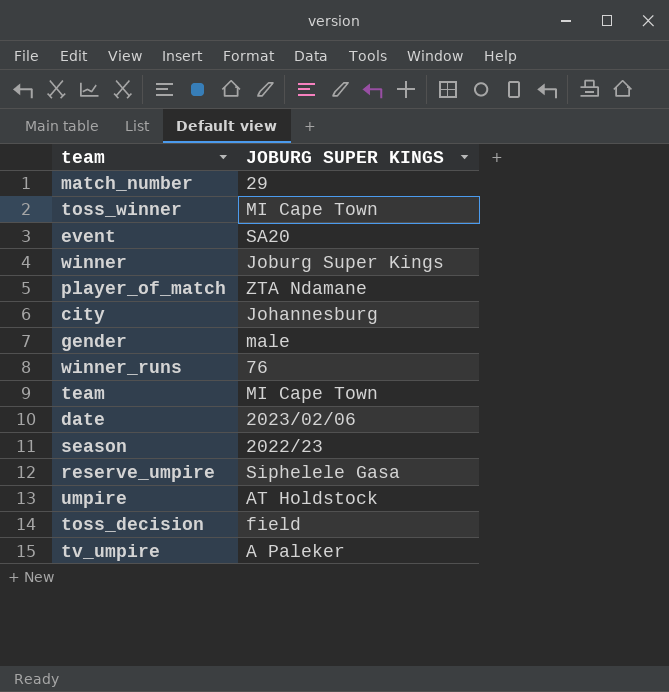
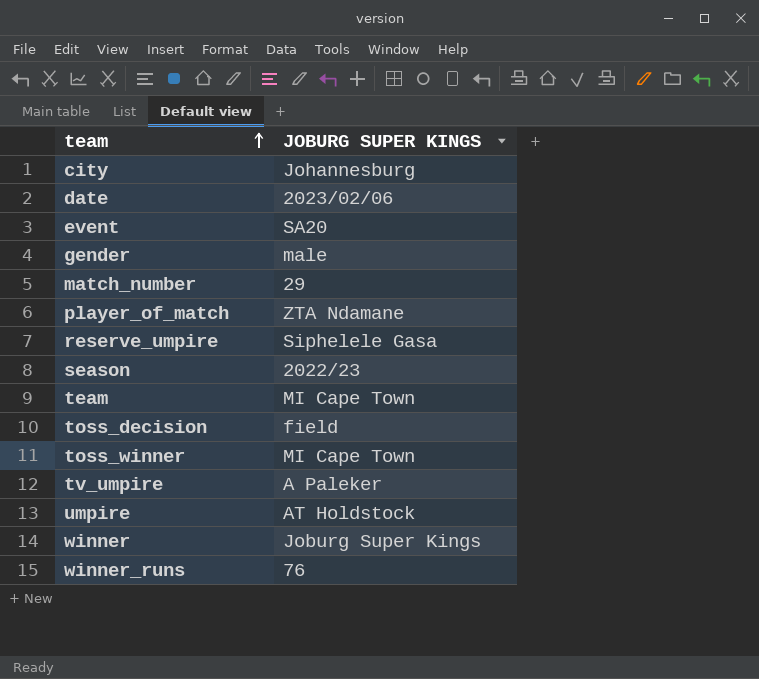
row order: none -> team ascending

